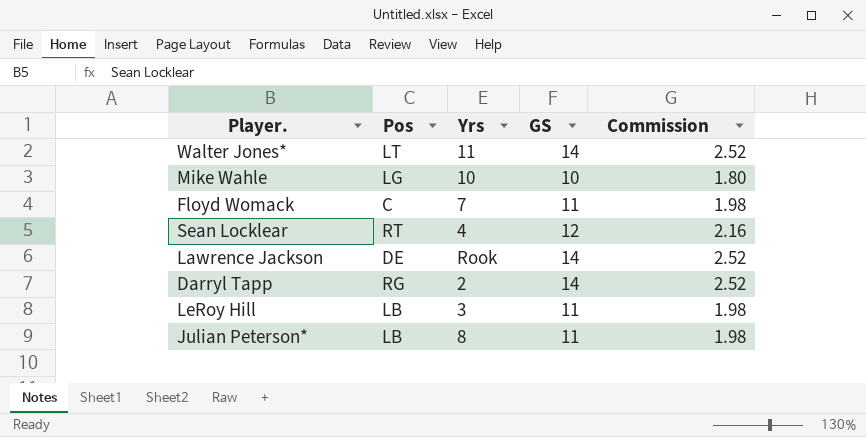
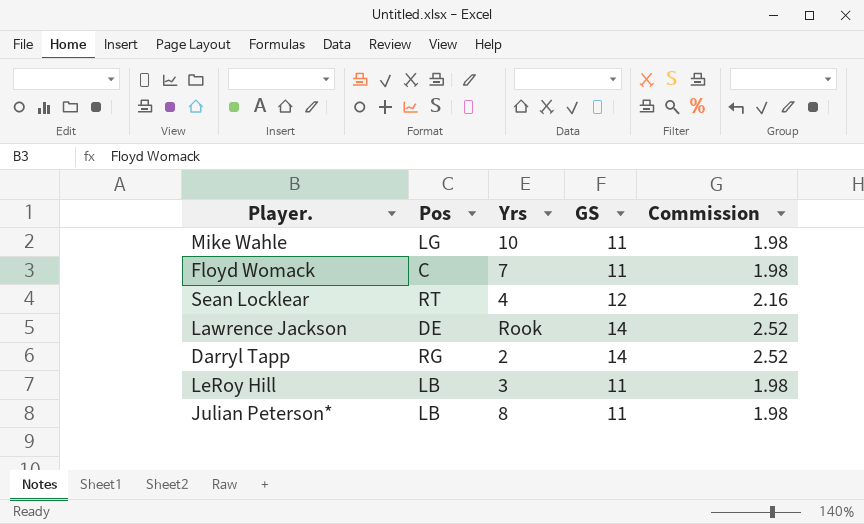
row Walter Jones*: LT | 11 | 14 | 2.52 -> none
Mike Wahle | GS: 10 -> 11
Mike Wahle | Commission: 1.80 -> 1.98

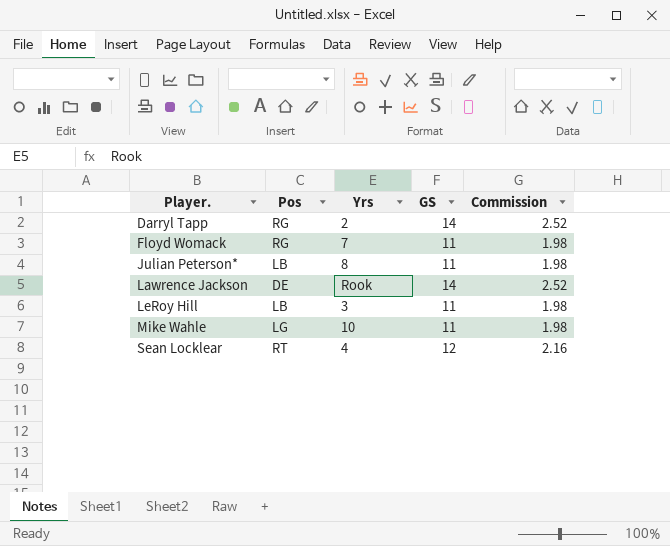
row order: none -> Player. ascending
Floyd Womack | Pos: C -> RG

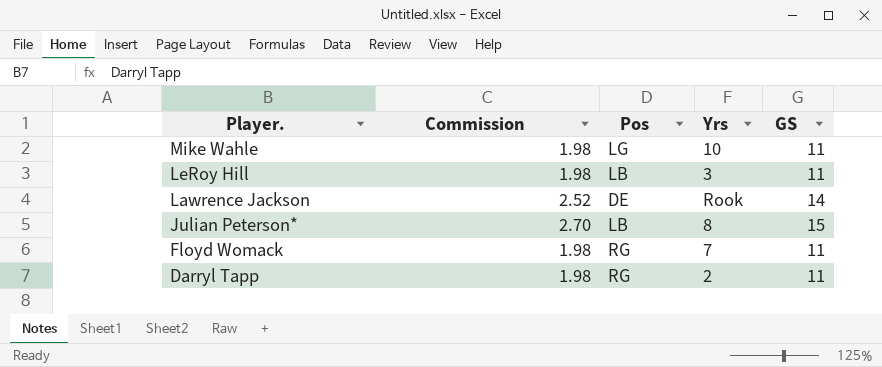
row order: Player. ascending -> Player. descending
column Commission | position: 5 -> 2
row Sean Locklear: RT | 4 | 12 | 2.16 -> none
Julian Peterson* | Commission: 1.98 -> 2.70
Julian Peterson* | GS: 11 -> 15
Darryl Tapp | Commission: 2.52 -> 1.98
Darryl Tapp | GS: 14 -> 11

